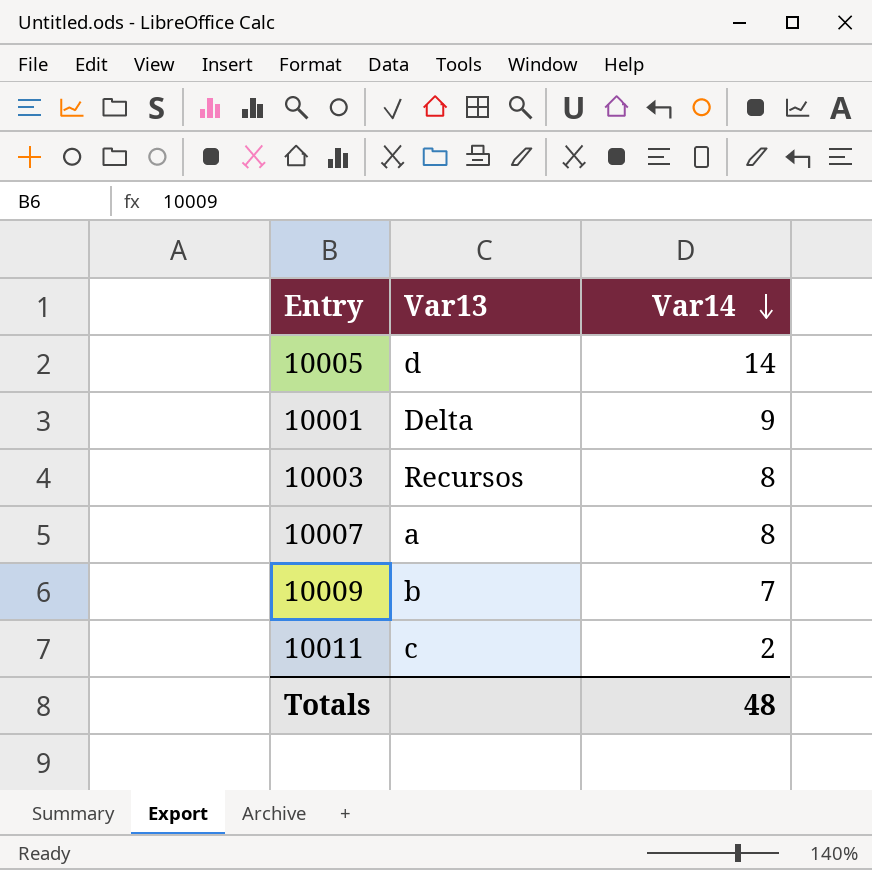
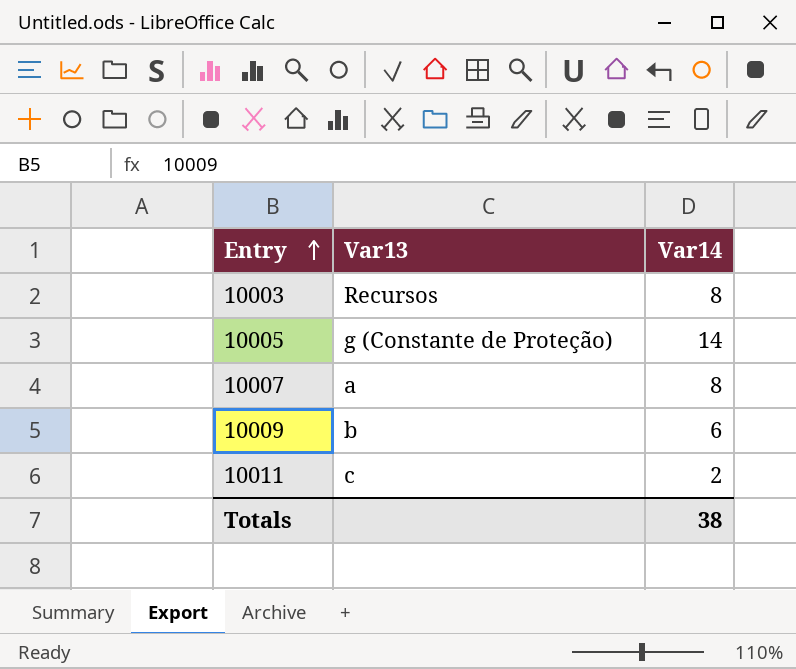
row order: Var14 descending -> Entry ascending
row 10001: Delta | 9 -> none
10005 | Var13: d -> g (Constante de Proteção)
10009 | Var14: 7 -> 6
Totals | Var14: 48 -> 38

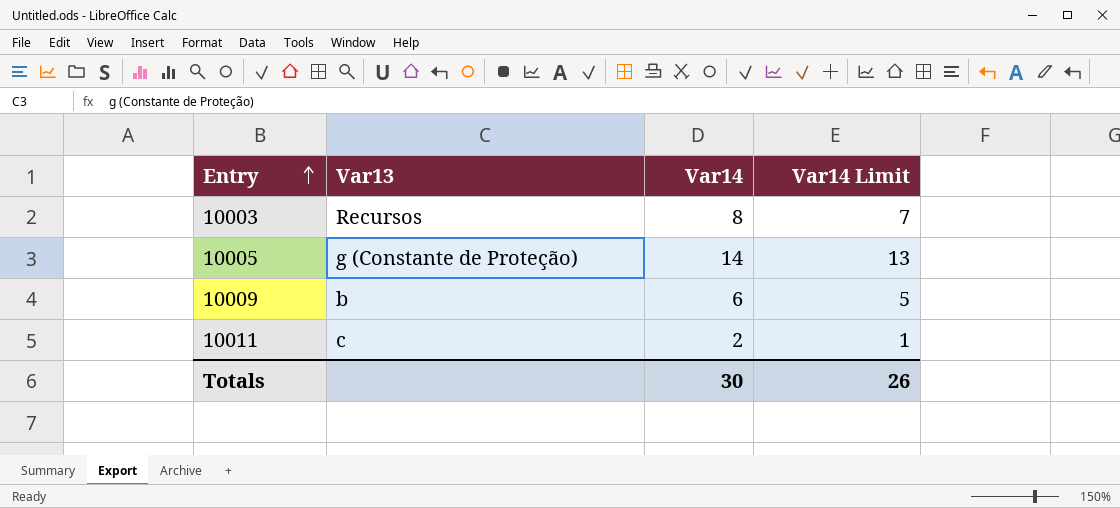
column Var14 Limit | formula: none -> [Var14] - 1
row 10007: a | 8 -> none
Totals | Var14: 38 -> 30

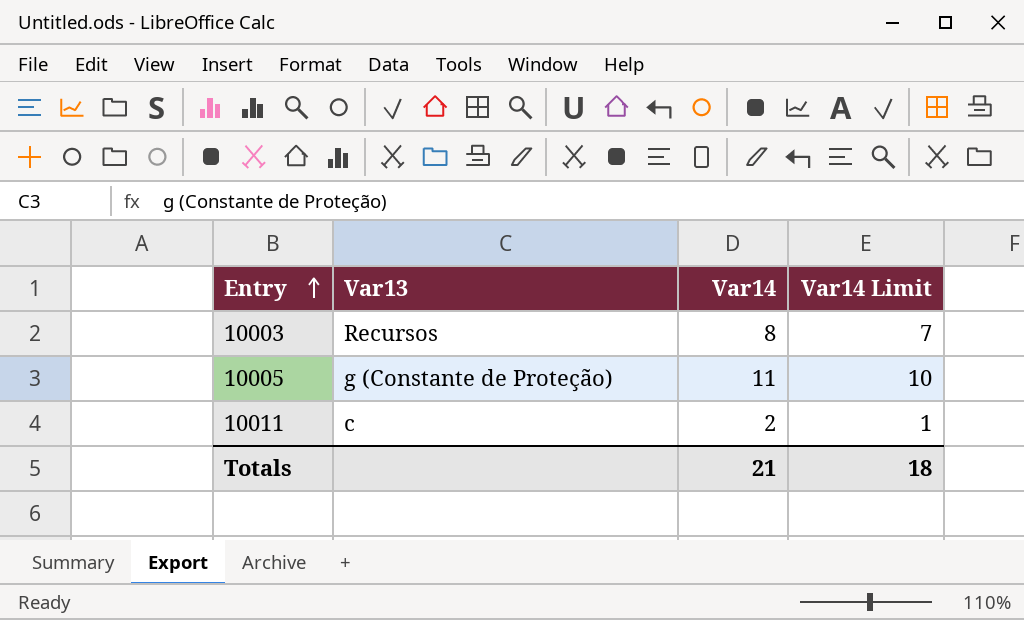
row 10009: b | 6 | 5 -> none
10005 | Var14: 14 -> 11
10005 | Var14 Limit: 13 -> 10
Totals | Var14: 30 -> 21
Totals | Var14 Limit: 26 -> 18

